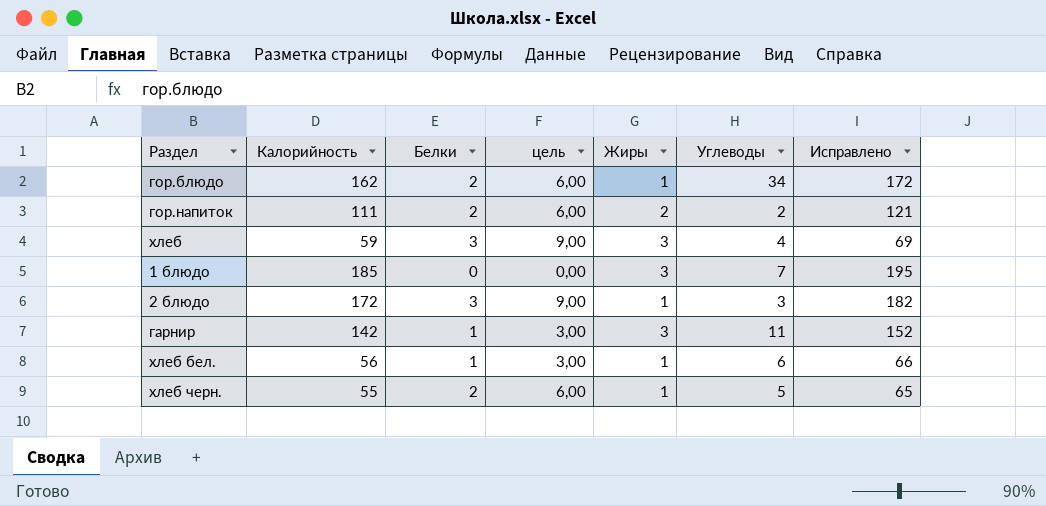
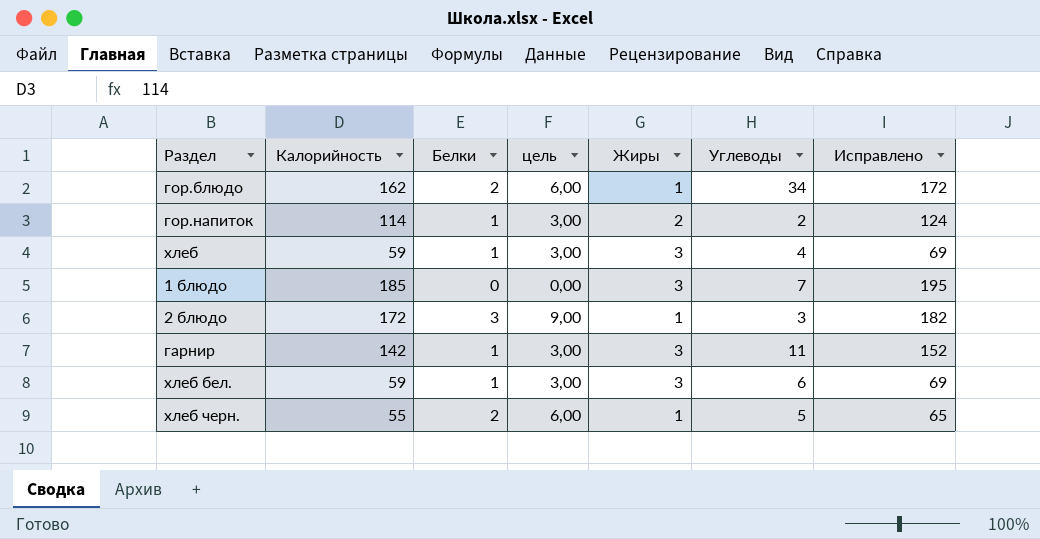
гор.напиток | Калорийность: 111 -> 114
гор.напиток | Белки: 2 -> 1
гор.напиток | цель: 6,00 -> 3,00
гор.напиток | Исправлено: 121 -> 124
хлеб | Белки: 3 -> 1
хлеб | цель: 9,00 -> 3,00
хлеб бел. | Калорийность: 56 -> 59
хлеб бел. | Жиры: 1 -> 3
хлеб бел. | Исправлено: 66 -> 69

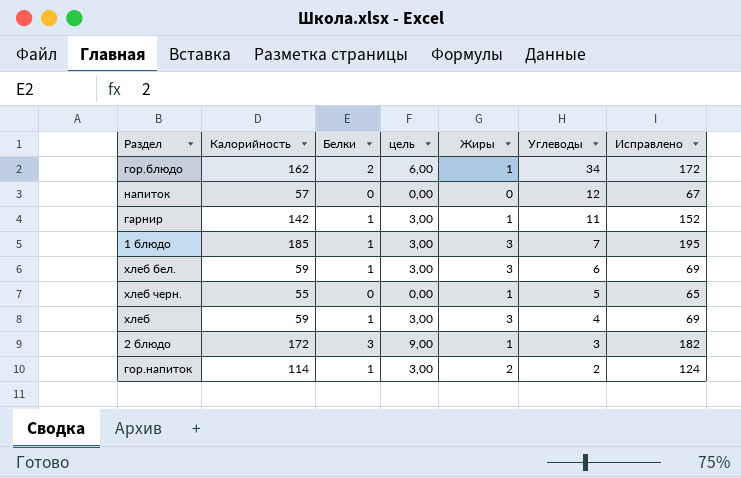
row order: none -> Углеводы descending
row напиток: none -> 57 | 0 | 0,00 | 0 | 12 | 67
гарнир | Жиры: 3 -> 1
1 блюдо | Белки: 0 -> 1
1 блюдо | цель: 0,00 -> 3,00
хлеб черн. | Белки: 2 -> 0
хлеб черн. | цель: 6,00 -> 0,00

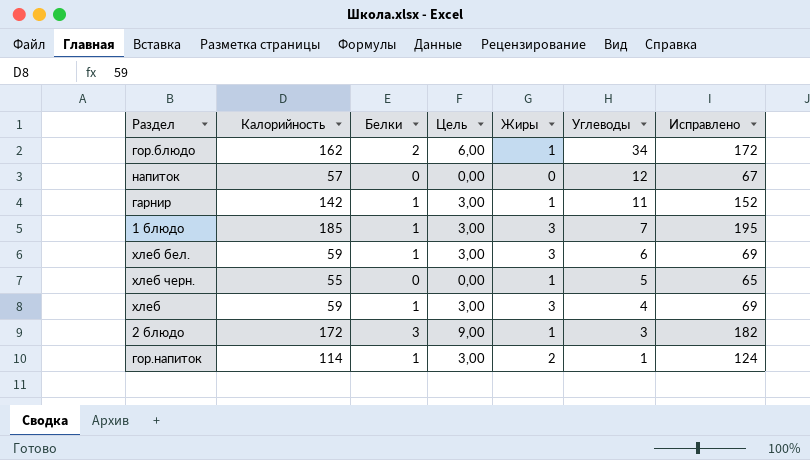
column name: цель -> Цель
гор.напиток | Углеводы: 2 -> 1

